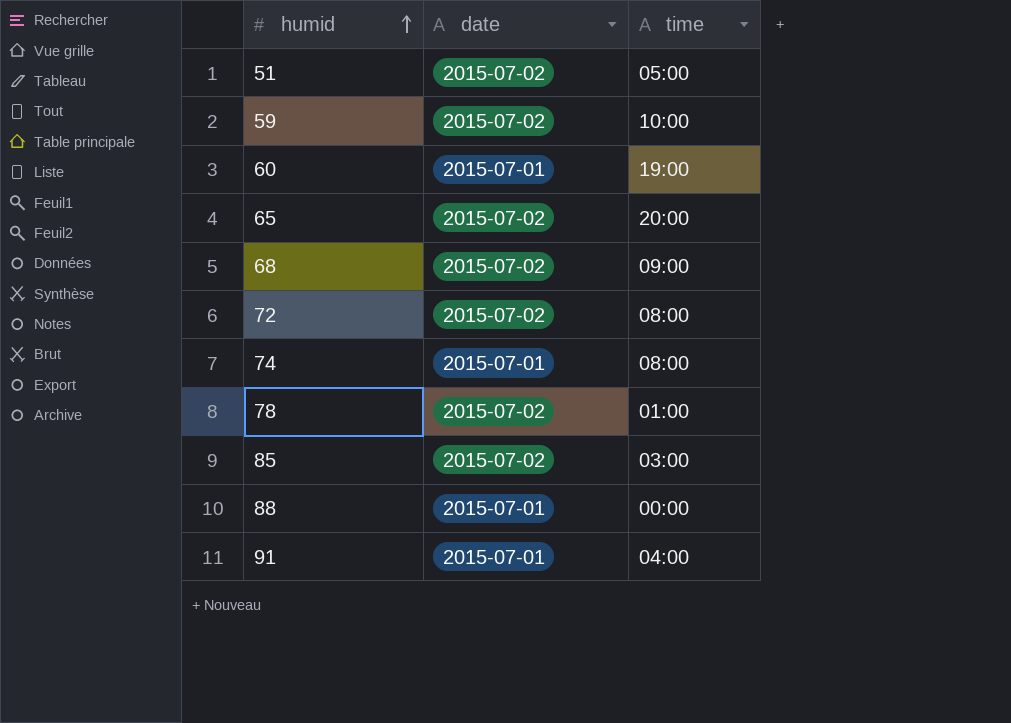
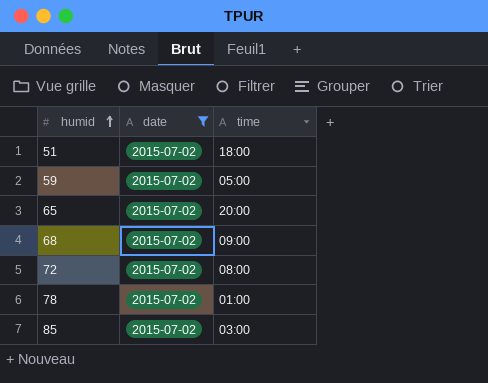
filter: none -> date = 2015-07-02
51 | time: 05:00 -> 18:00
59 | time: 10:00 -> 05:00

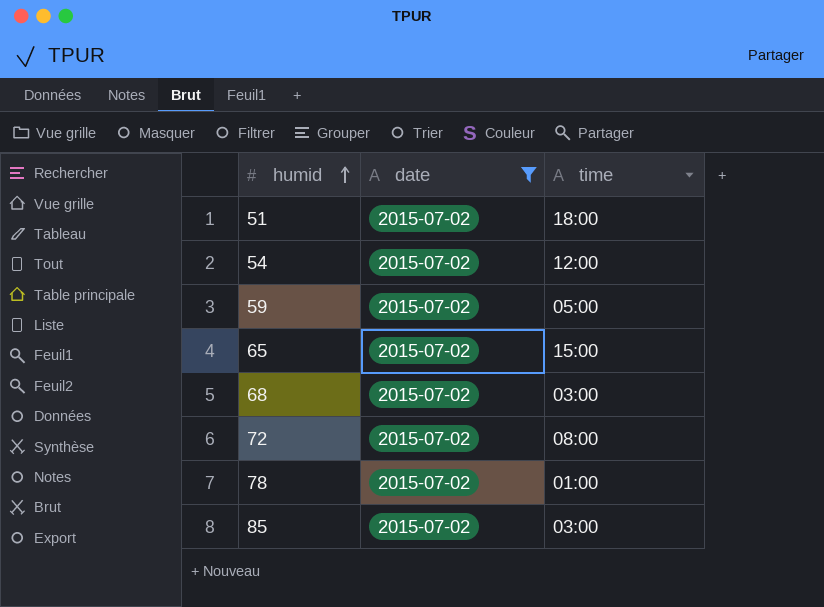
row 54: none -> 2015-07-02 | 12:00
65 | time: 20:00 -> 15:00
68 | time: 09:00 -> 03:00

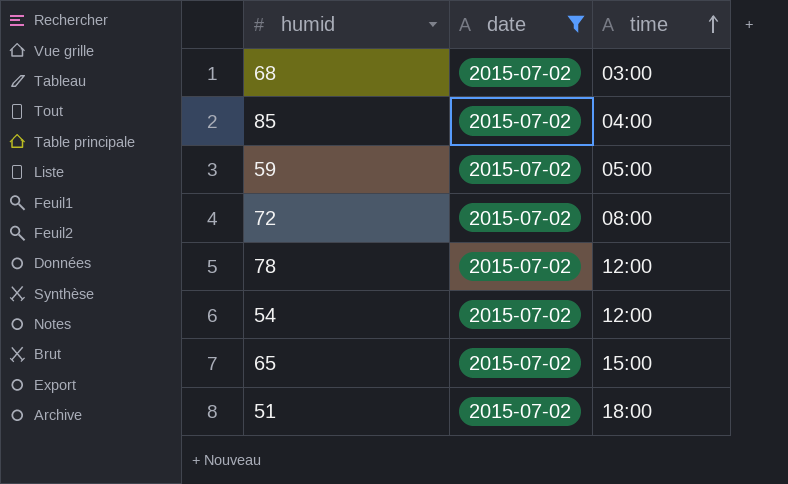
row order: humid ascending -> time ascending
85 | time: 03:00 -> 04:00
78 | time: 01:00 -> 12:00

